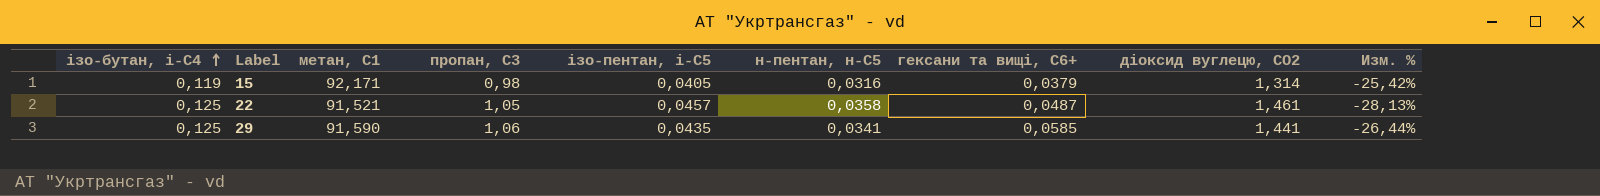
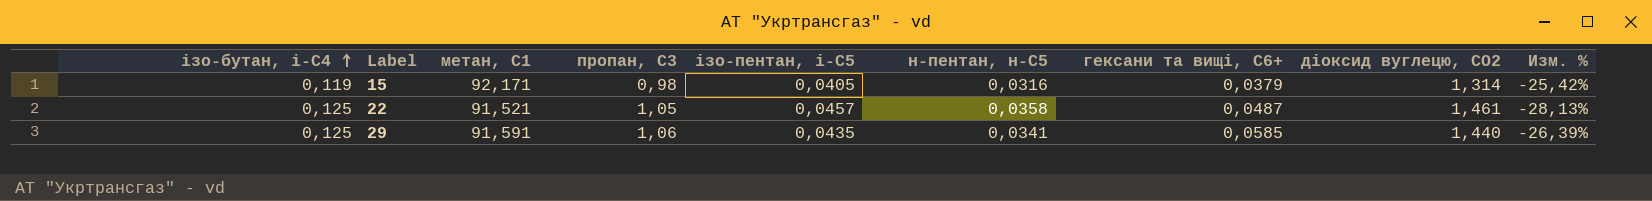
29 | метан, С1: 91,590 -> 91,591
29 | діоксид вуглецю, CО2: 1,441 -> 1,440
29 | Изм. %: -26,44% -> -26,39%

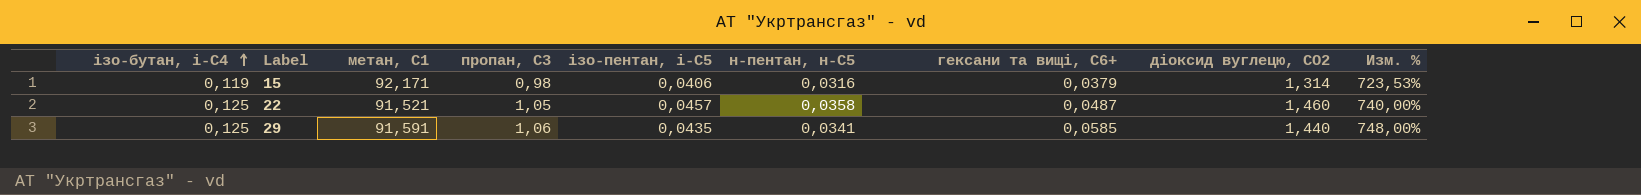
column Изм. % | formula: ([пропан, С3] - [діоксид вуглецю, CО2]) / [діоксид вуглецю, CО2] -> ([пропан, С3] - [ізо-бутан, і-С4]) / [ізо-бутан, і-С4]
15 | ізо-пентан, і-С5: 0,0405 -> 0,0406
22 | діоксид вуглецю, CО2: 1,461 -> 1,460

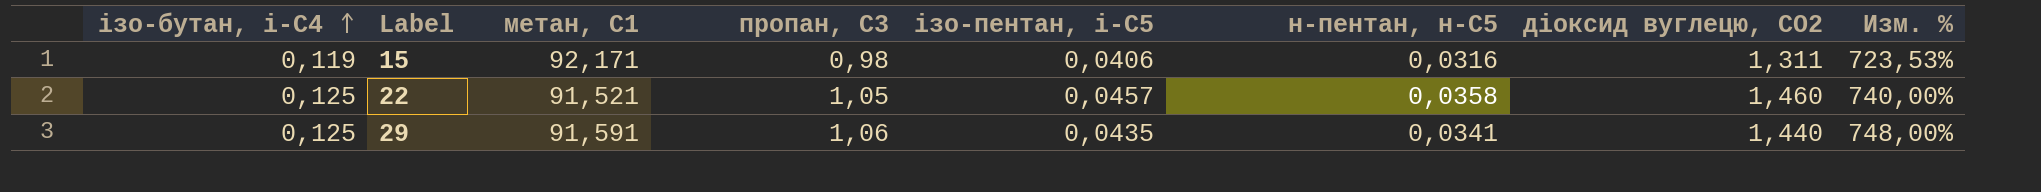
column гексани та вищі, С6+ | position: 7 -> none
15 | діоксид вуглецю, CО2: 1,314 -> 1,311

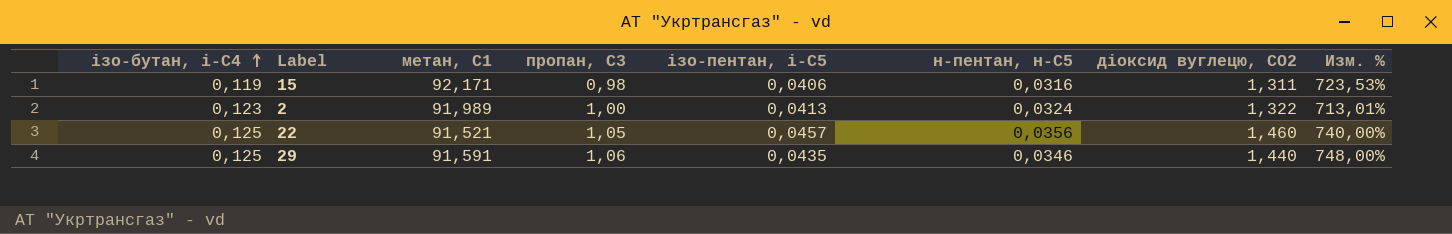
row 2: none -> 0,123 | 91,989 | 1,00 | 0,0413 | 0,0324 | 1,322 | 713,01%
22 | н-пентан, н-С5: 0,0358 -> 0,0356
29 | н-пентан, н-С5: 0,0341 -> 0,0346

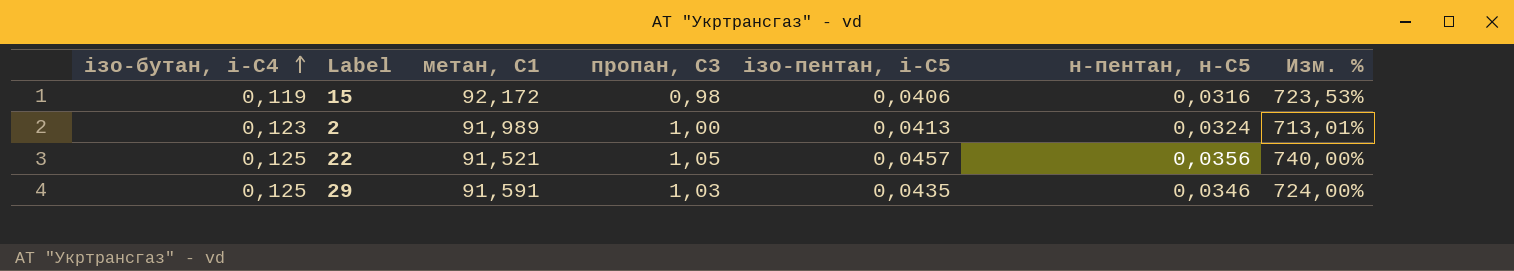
column діоксид вуглецю, CО2 | position: 7 -> none
15 | метан, С1: 92,171 -> 92,172
29 | пропан, С3: 1,06 -> 1,03
29 | Изм. %: 748,00% -> 724,00%

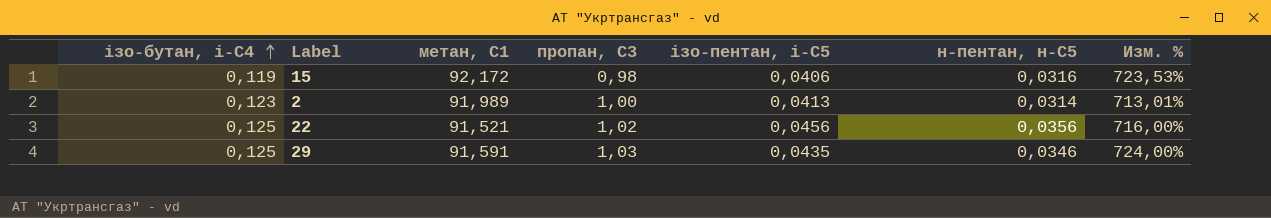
2 | н-пентан, н-С5: 0,0324 -> 0,0314
22 | пропан, С3: 1,05 -> 1,02
22 | ізо-пентан, і-С5: 0,0457 -> 0,0456
22 | Изм. %: 740,00% -> 716,00%

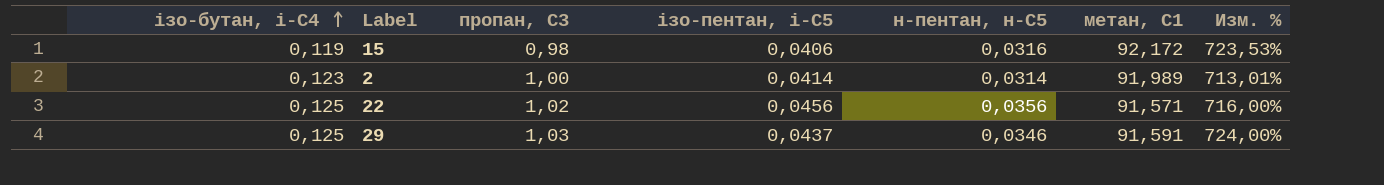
column метан, С1 | position: 3 -> 6
2 | ізо-пентан, і-С5: 0,0413 -> 0,0414
22 | метан, С1: 91,521 -> 91,571
29 | ізо-пентан, і-С5: 0,0435 -> 0,0437

